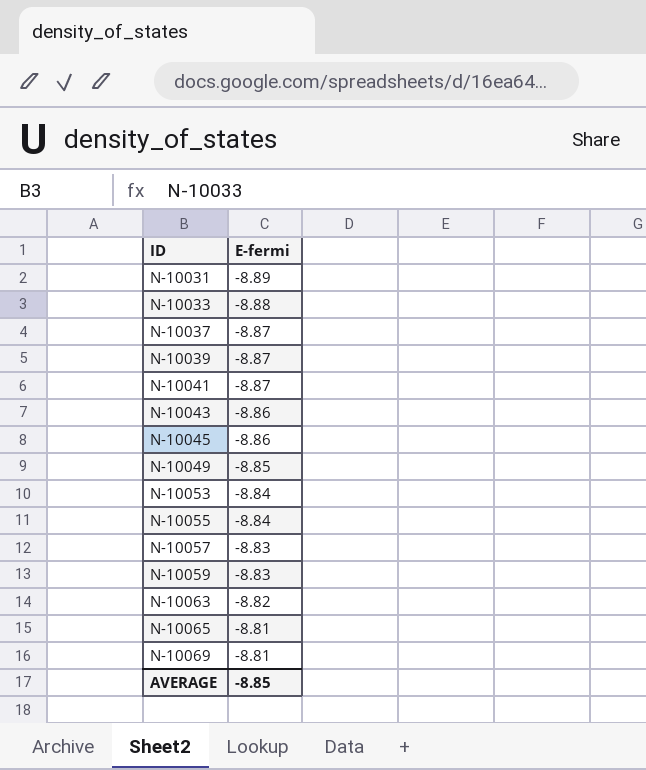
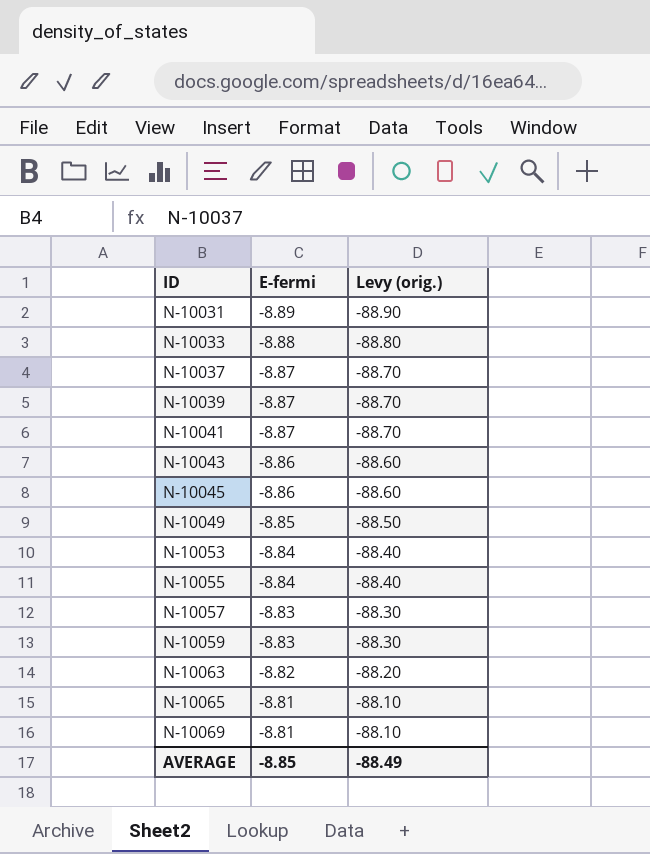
column Levy (orig.) | formula: none -> [E-fermi] * 10

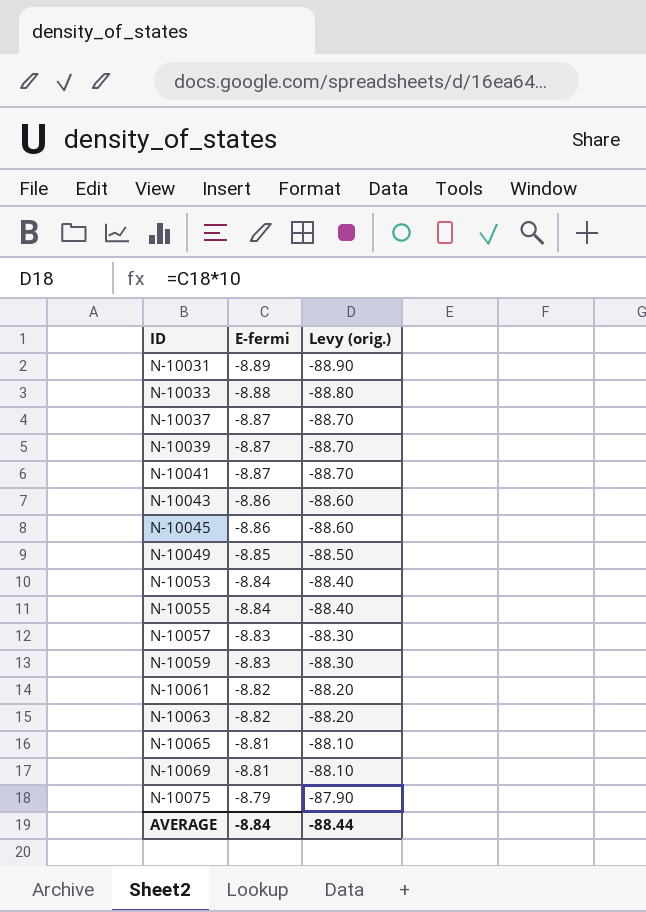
row N-10061: none -> -8.82 | -88.20
row N-10075: none -> -8.79 | -87.90
AVERAGE | E-fermi: -8.85 -> -8.84
AVERAGE | Levy (orig.): -88.49 -> -88.44

